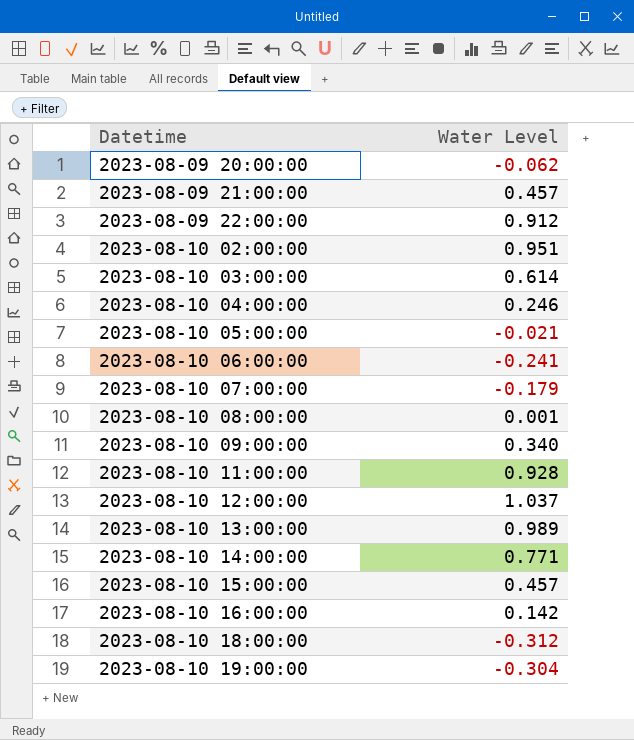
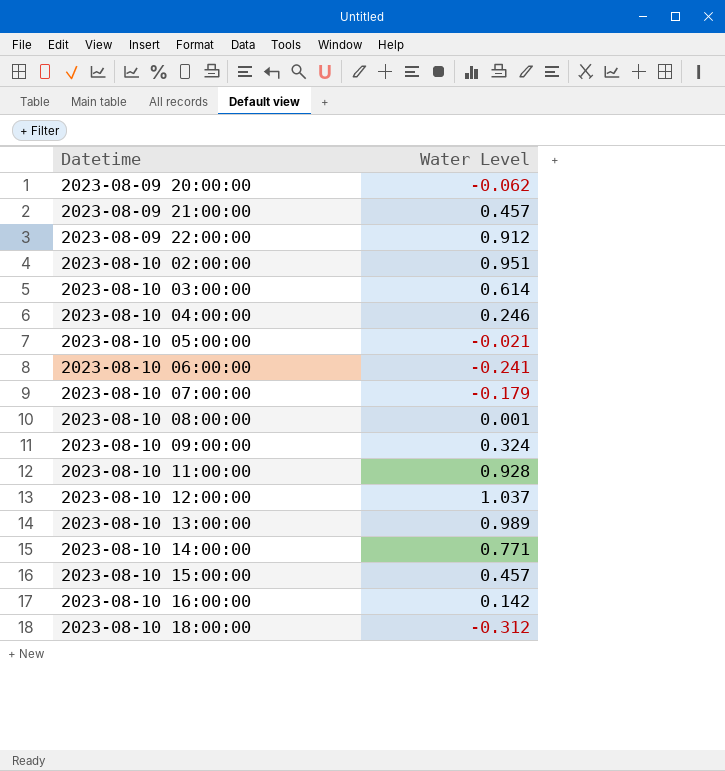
row 2023-08-10 19:00:00: -0.304 -> none
2023-08-10 09:00:00 | Water Level: 0.340 -> 0.324

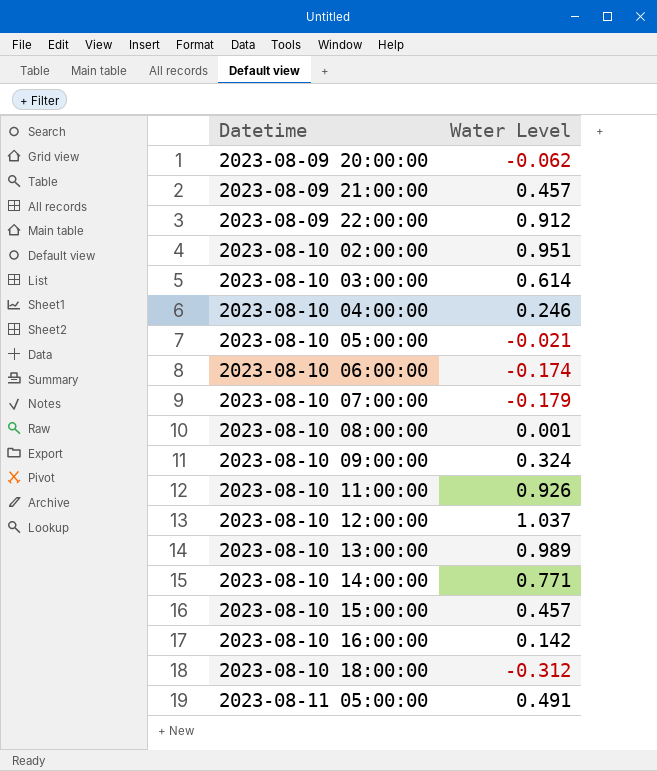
2023-08-10 06:00:00 | Water Level: -0.241 -> -0.174
2023-08-10 11:00:00 | Water Level: 0.928 -> 0.926
row 2023-08-11 05:00:00: none -> 0.491

